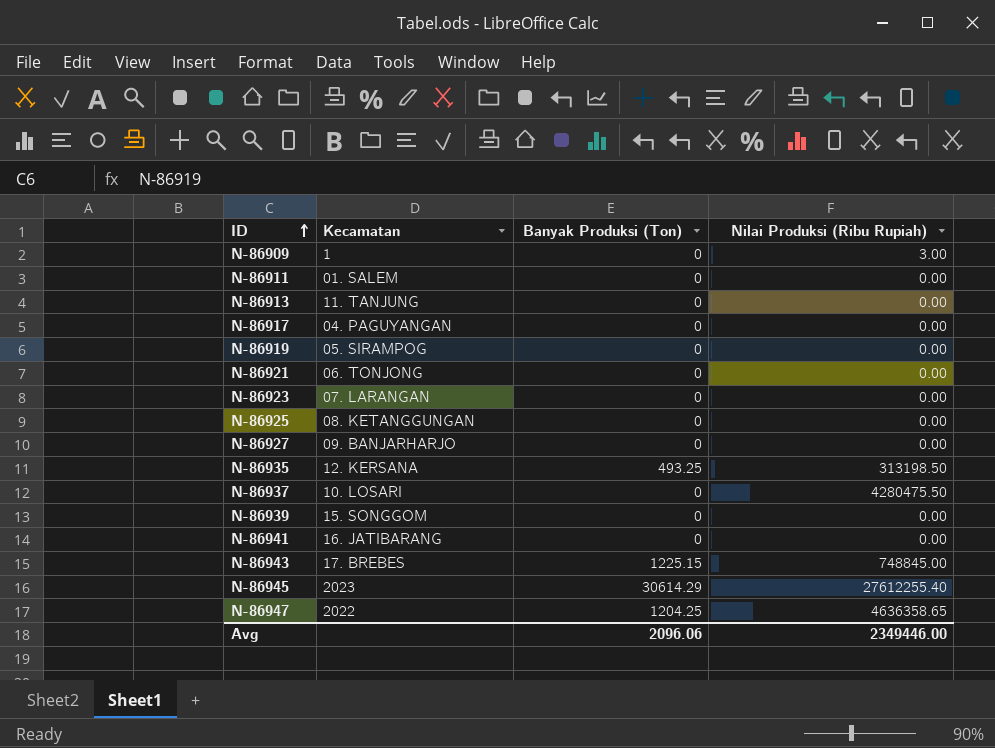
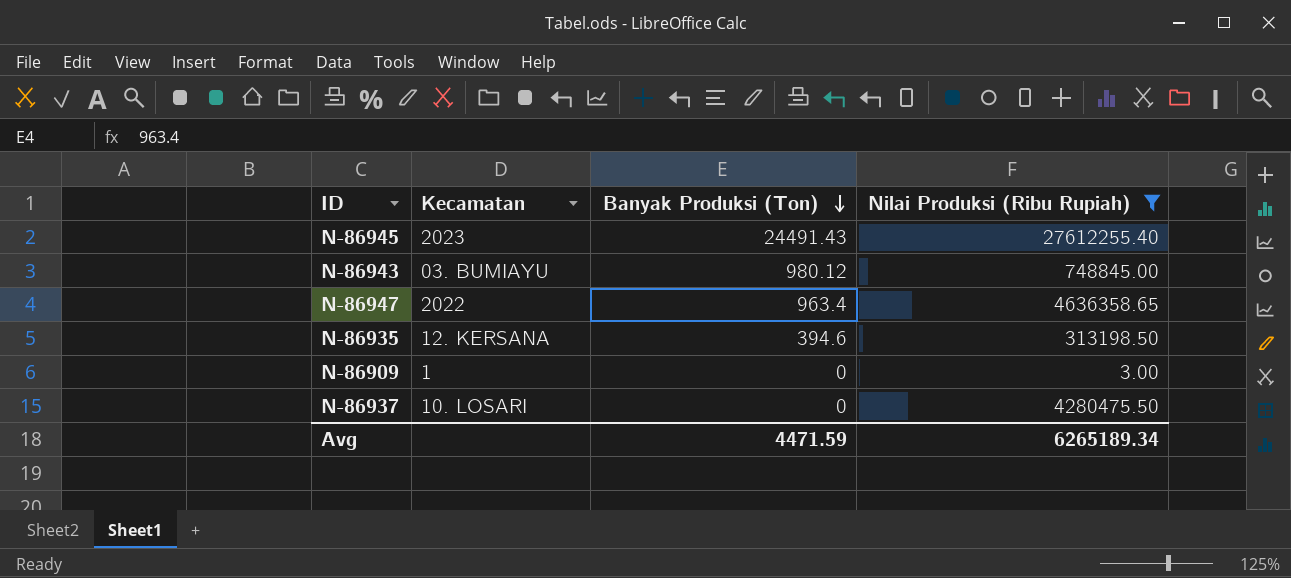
filter: none -> Nilai Produksi (Ribu Rupiah) != 0.00
row order: ID ascending -> Banyak Produksi (Ton) descending
N-86945 | Banyak Produksi (Ton): 30614.29 -> 24491.43
N-86943 | Kecamatan: 17. BREBES -> 03. BUMIAYU
N-86943 | Banyak Produksi (Ton): 1225.15 -> 980.12
N-86947 | Banyak Produksi (Ton): 1204.25 -> 963.4
N-86935 | Banyak Produksi (Ton): 493.25 -> 394.6
Avg | Banyak Produksi (Ton): 2096.06 -> 4471.59
Avg | Nilai Produksi (Ribu Rupiah): 2349446.00 -> 6265189.34

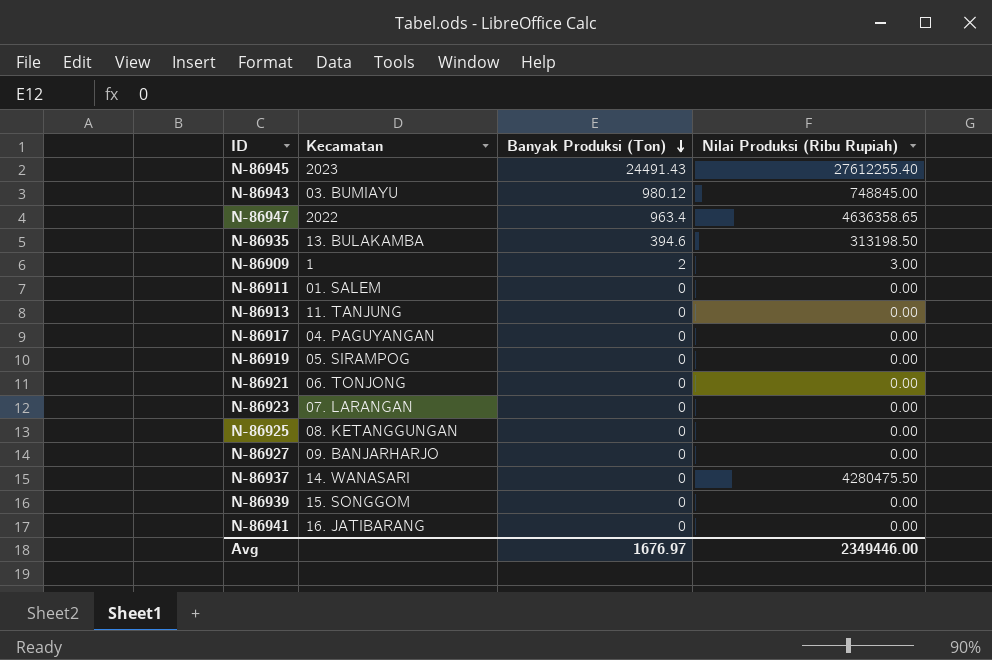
filter: Nilai Produksi (Ribu Rupiah) != 0.00 -> none
N-86935 | Kecamatan: 12. KERSANA -> 13. BULAKAMBA
N-86909 | Banyak Produksi (Ton): 0 -> 2
N-86937 | Kecamatan: 10. LOSARI -> 14. WANASARI
Avg | Banyak Produksi (Ton): 4471.59 -> 1676.97
Avg | Nilai Produksi (Ribu Rupiah): 6265189.34 -> 2349446.00

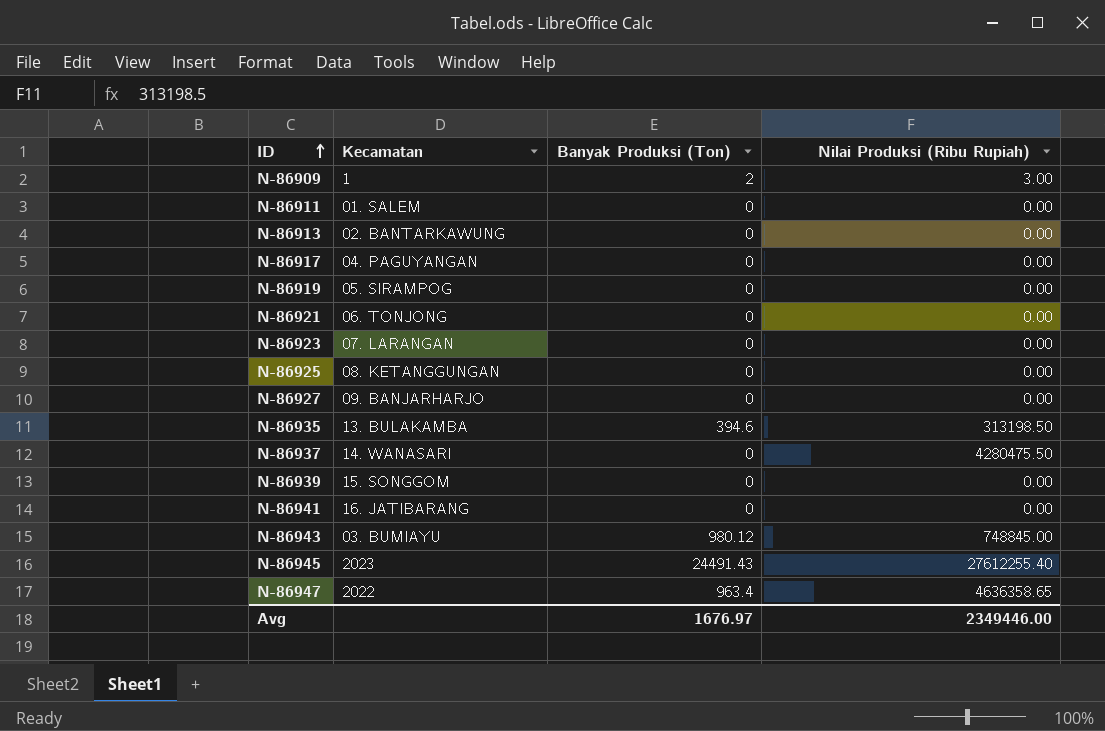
row order: Banyak Produksi (Ton) descending -> ID ascending
N-86913 | Kecamatan: 11. TANJUNG -> 02. BANTARKAWUNG

